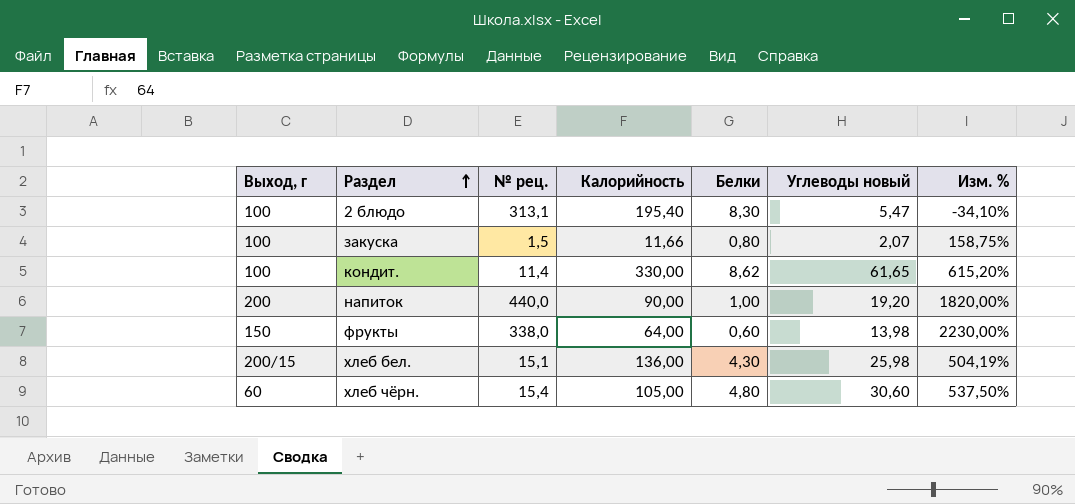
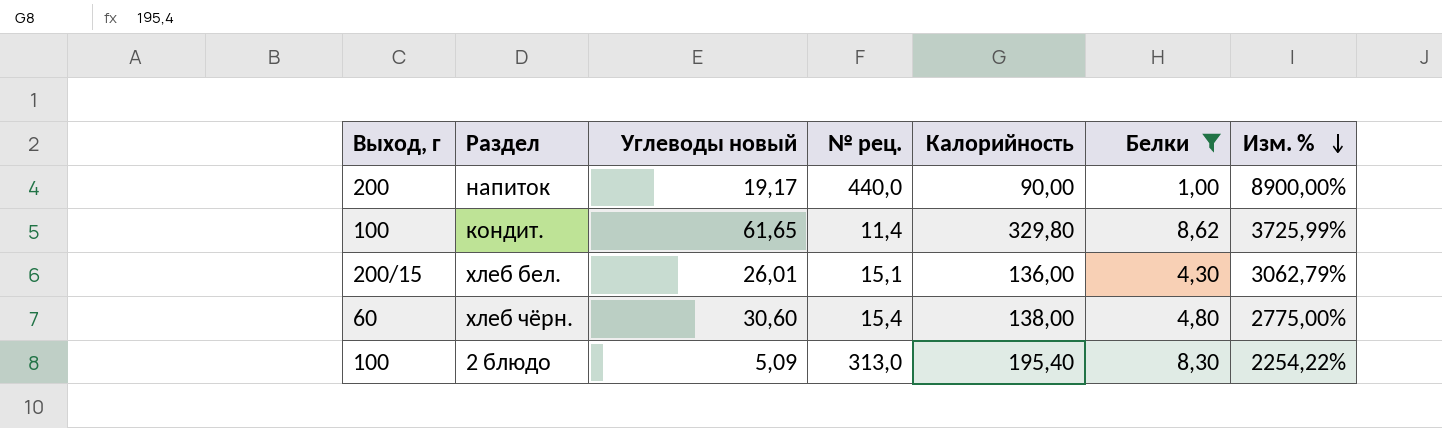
filter: none -> Белки >= 1,00
row order: Раздел ascending -> Изм. % descending
column Углеводы новый | position: 6 -> 3
column Изм. % | formula: ([Углеводы новый] - [Белки]) / [Белки] -> ([Калорийность] - [Белки]) / [Белки]
напиток | Углеводы новый: 19,20 -> 19,17
кондит. | Калорийность: 330,00 -> 329,80
хлеб бел. | Углеводы новый: 25,98 -> 26,01
хлеб чёрн. | Калорийность: 105,00 -> 138,00
2 блюдо | Углеводы новый: 5,47 -> 5,09
2 блюдо | № рец.: 313,1 -> 313,0

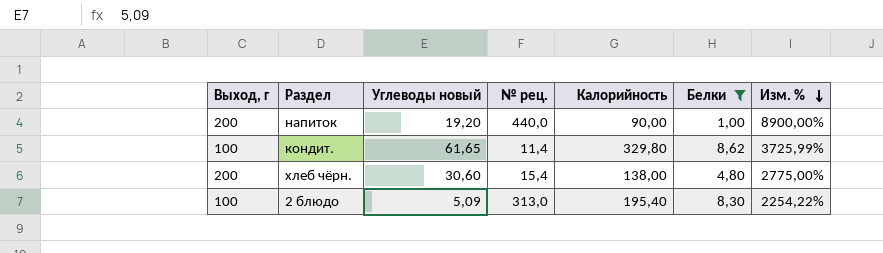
row хлеб бел.: 200/15 | 26,01 | 15,1 | 136,00 | 4,30 | 3062,79% -> none
напиток | Углеводы новый: 19,17 -> 19,20
хлеб чёрн. | Выход, г: 60 -> 200

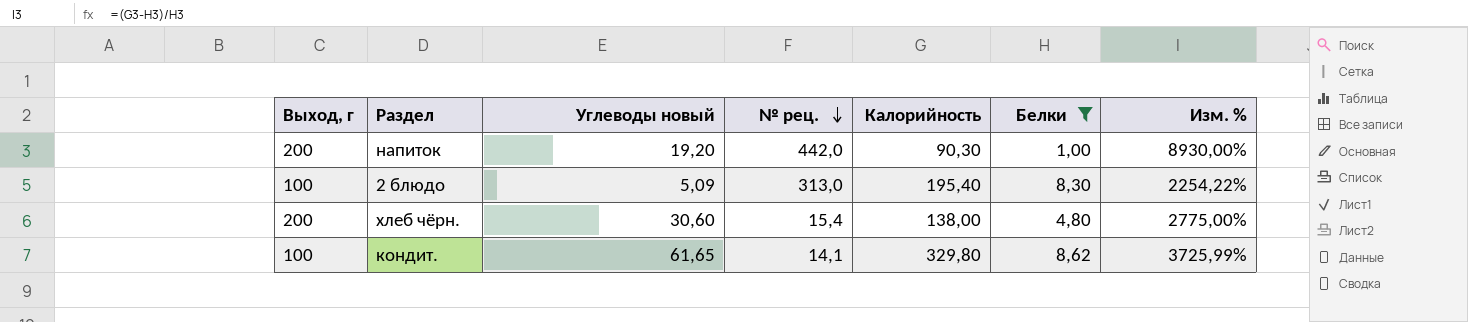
row order: Изм. % descending -> № рец. descending
напиток | № рец.: 440,0 -> 442,0
напиток | Калорийность: 90,00 -> 90,30
напиток | Изм. %: 8900,00% -> 8930,00%
кондит. | № рец.: 11,4 -> 14,1

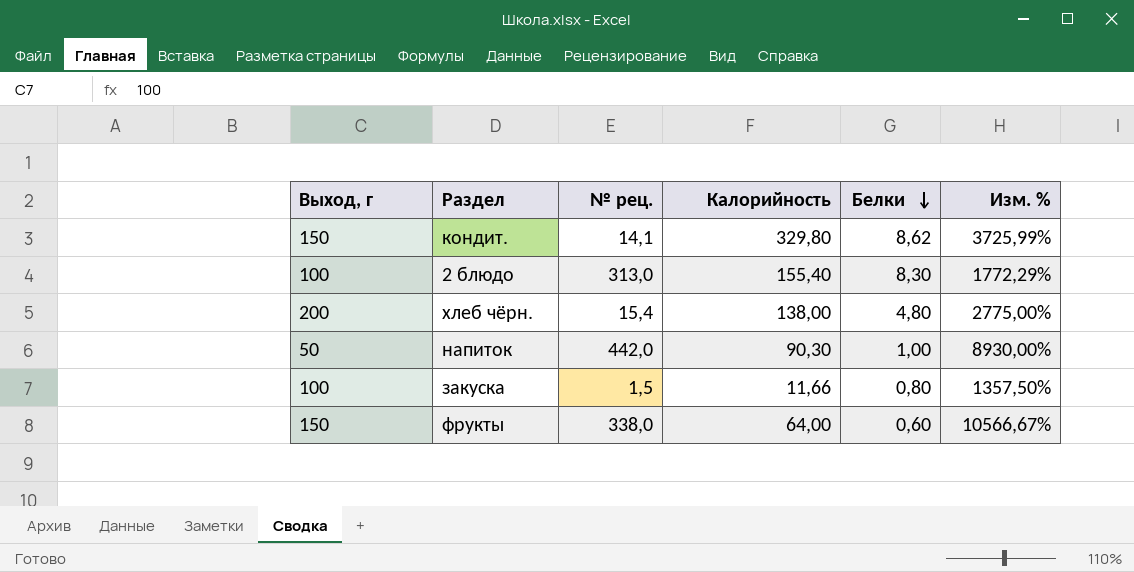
filter: Белки >= 1,00 -> none
row order: № рец. descending -> Белки descending
column Углеводы новый | position: 3 -> none
кондит. | Выход, г: 100 -> 150
2 блюдо | Калорийность: 195,40 -> 155,40
2 блюдо | Изм. %: 2254,22% -> 1772,29%
напиток | Выход, г: 200 -> 50

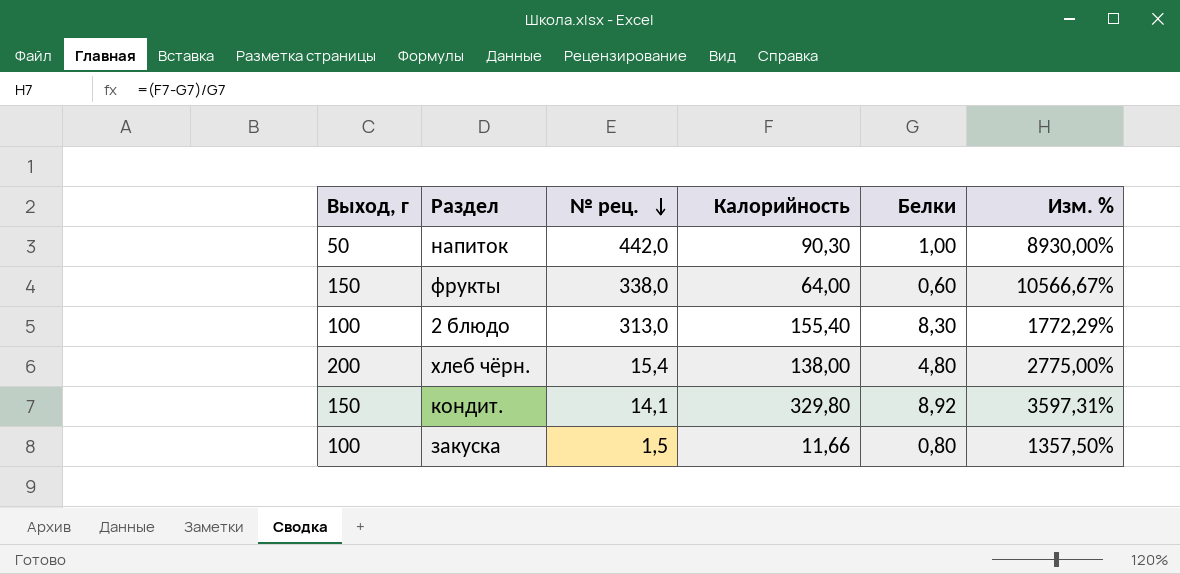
row order: Белки descending -> № рец. descending
кондит. | Белки: 8,62 -> 8,92
кондит. | Изм. %: 3725,99% -> 3597,31%

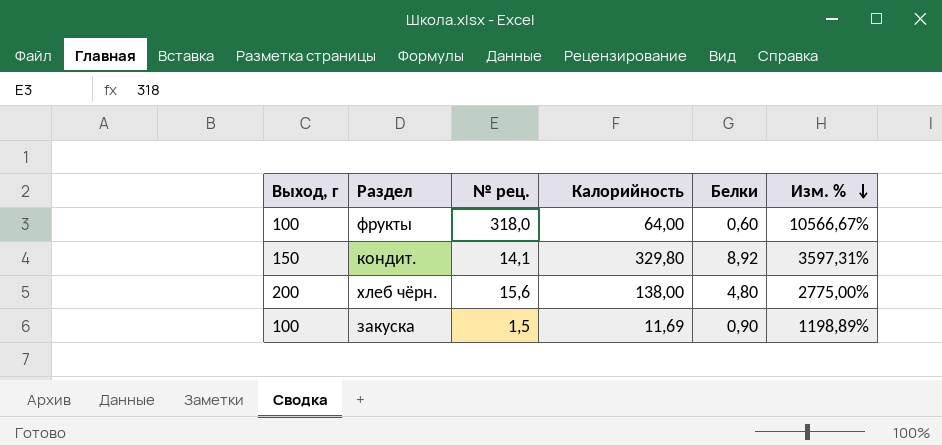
row order: № рец. descending -> Изм. % descending
row напиток: 50 | 442,0 | 90,30 | 1,00 | 8930,00% -> none
row 2 блюдо: 100 | 313,0 | 155,40 | 8,30 | 1772,29% -> none
фрукты | Выход, г: 150 -> 100
фрукты | № рец.: 338,0 -> 318,0
хлеб чёрн. | № рец.: 15,4 -> 15,6
закуска | Калорийность: 11,66 -> 11,69
закуска | Белки: 0,80 -> 0,90
закуска | Изм. %: 1357,50% -> 1198,89%

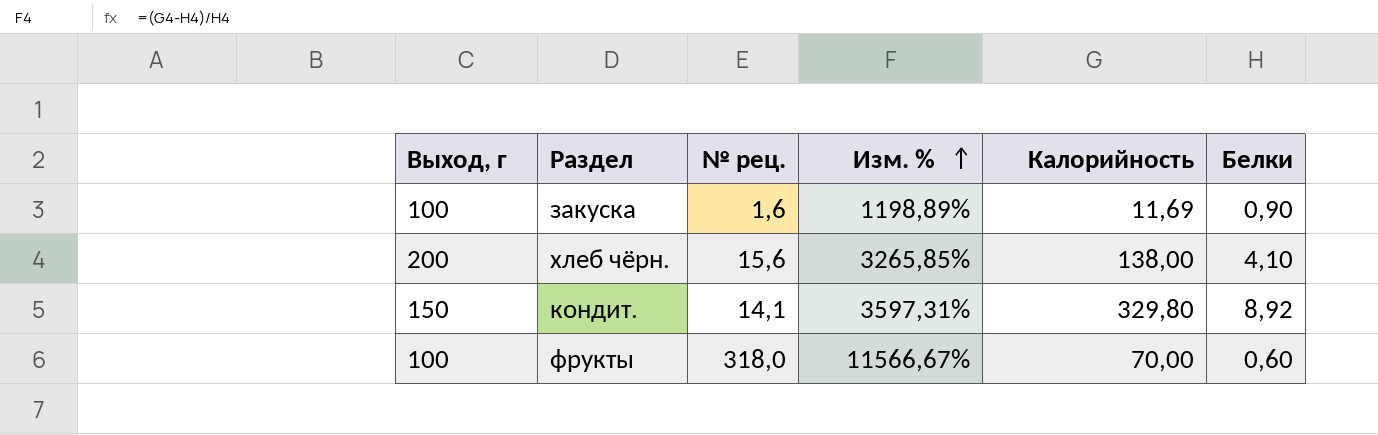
row order: Изм. % descending -> Изм. % ascending
column Изм. % | position: 6 -> 4
закуска | № рец.: 1,5 -> 1,6
хлеб чёрн. | Изм. %: 2775,00% -> 3265,85%
хлеб чёрн. | Белки: 4,80 -> 4,10
фрукты | Изм. %: 10566,67% -> 11566,67%
фрукты | Калорийность: 64,00 -> 70,00

